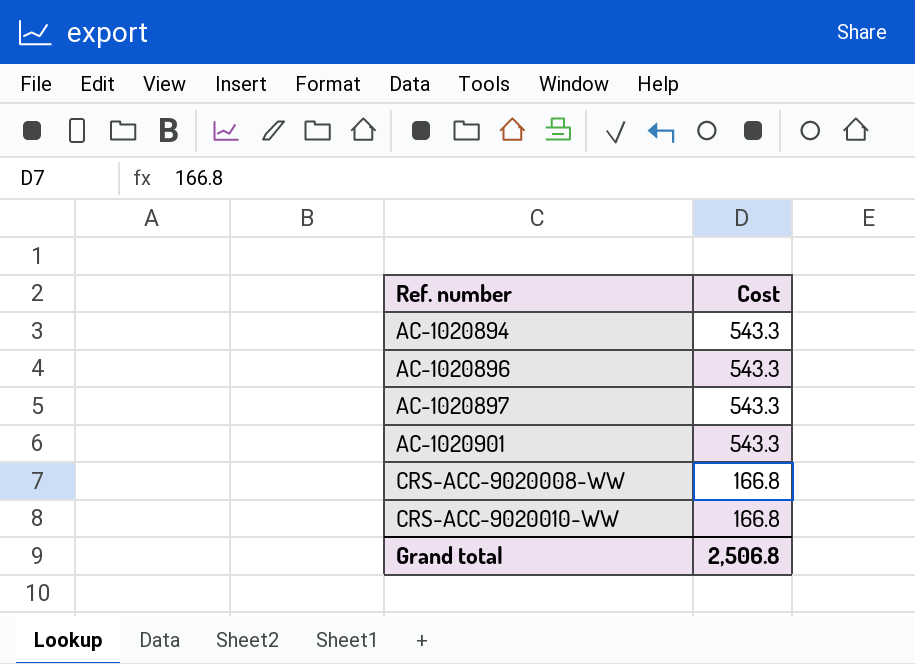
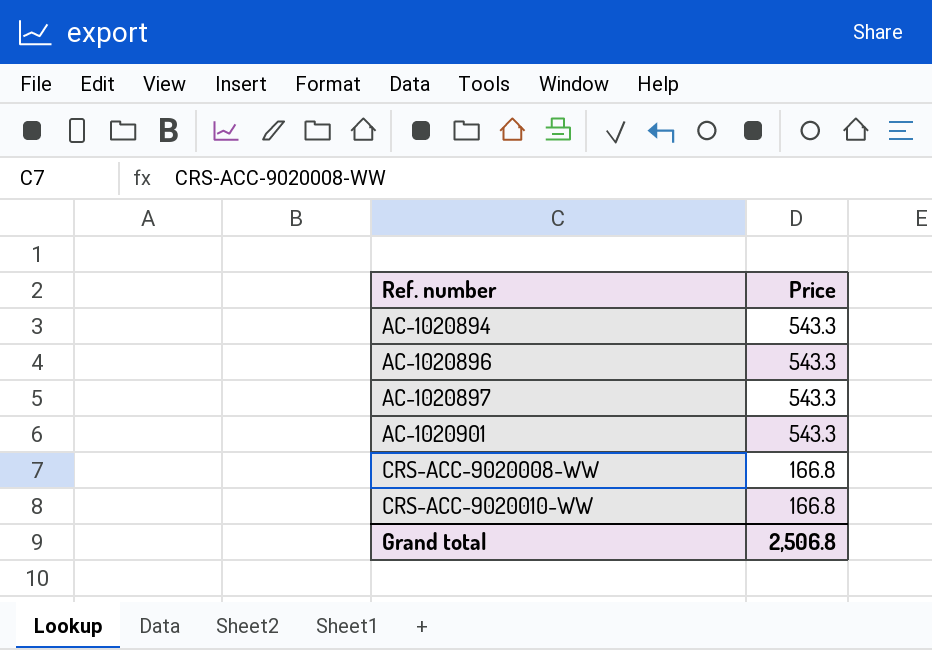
column name: Cost -> Price

